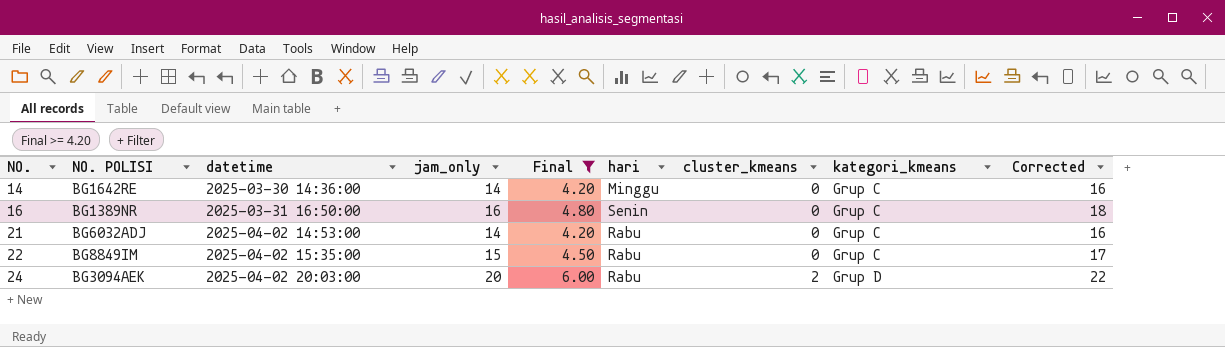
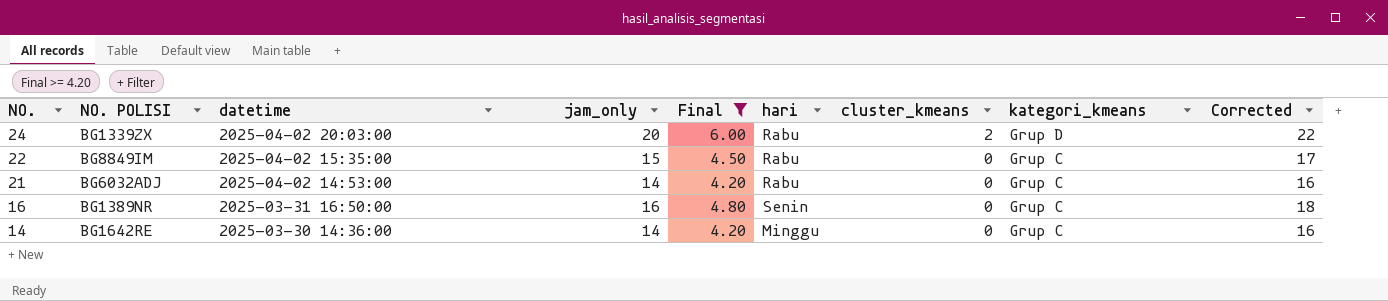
row order: NO. ascending -> NO. descending
24 | NO. POLISI: BG3094AEK -> BG1339ZX

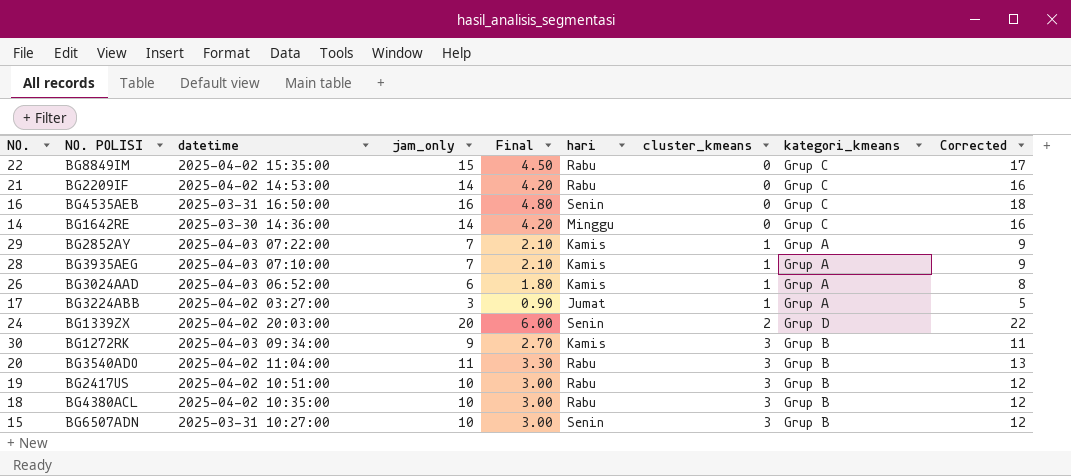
filter: Final >= 4.20 -> none
row order: NO. descending -> cluster_kmeans ascending
21 | NO. POLISI: BG6032ADJ -> BG2209IF
16 | NO. POLISI: BG1389NR -> BG4535AEB
24 | hari: Rabu -> Senin

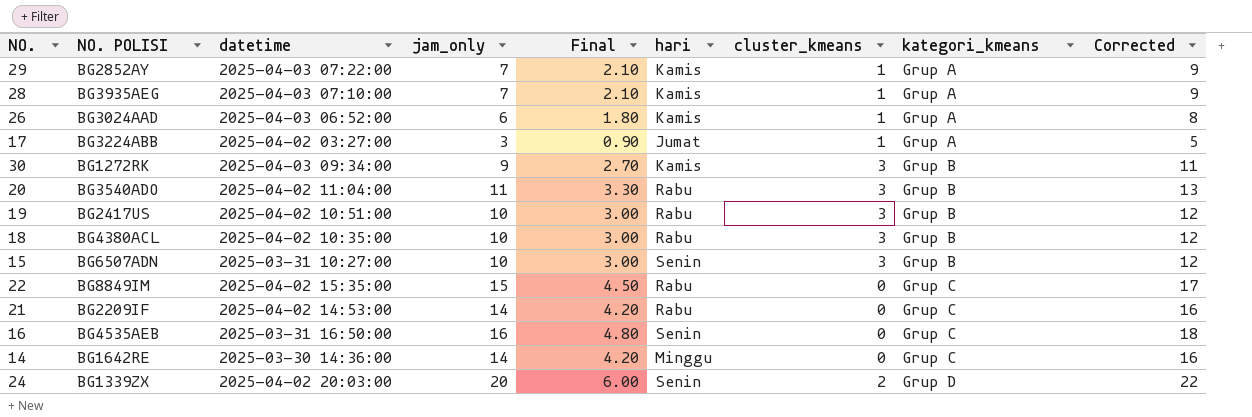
row order: cluster_kmeans ascending -> kategori_kmeans ascending

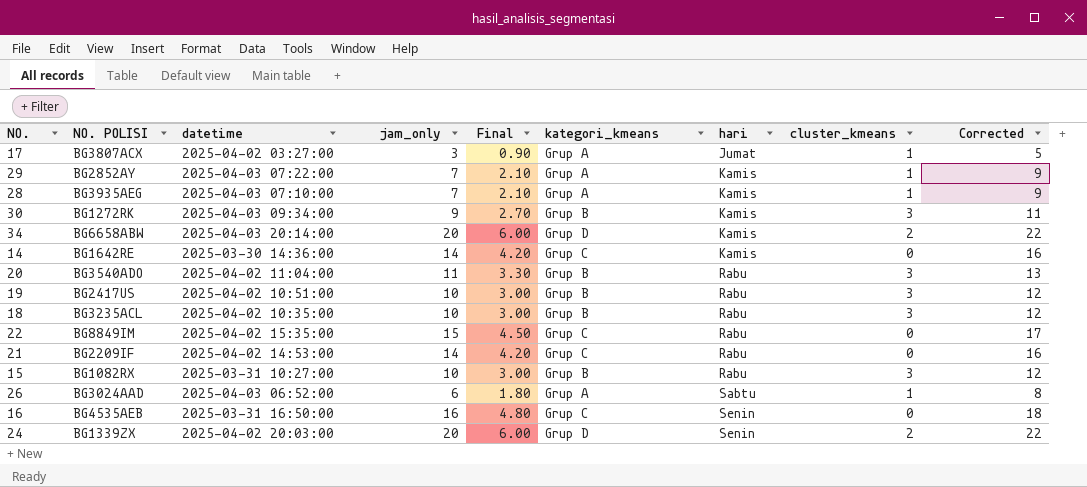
row order: kategori_kmeans ascending -> hari ascending
column kategori_kmeans | position: 8 -> 6
17 | NO. POLISI: BG3224ABB -> BG3807ACX
row 34: none -> BG6658ABW | 2025-04-03 20:14:00 | 20 | 6.00 | Grup D | Kamis | 2 | 22
14 | hari: Minggu -> Kamis
18 | NO. POLISI: BG4380ACL -> BG3235ACL
15 | NO. POLISI: BG6507ADN -> BG1082RX
15 | hari: Senin -> Rabu
26 | hari: Kamis -> Sabtu

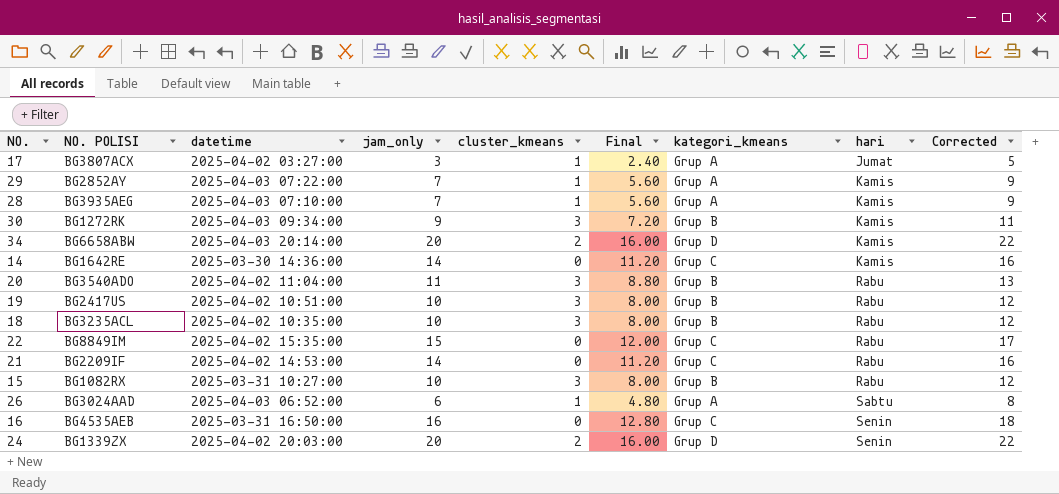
column cluster_kmeans | position: 8 -> 5
column Final | formula: [jam_only] * 0.3 -> [jam_only] * 0.8

